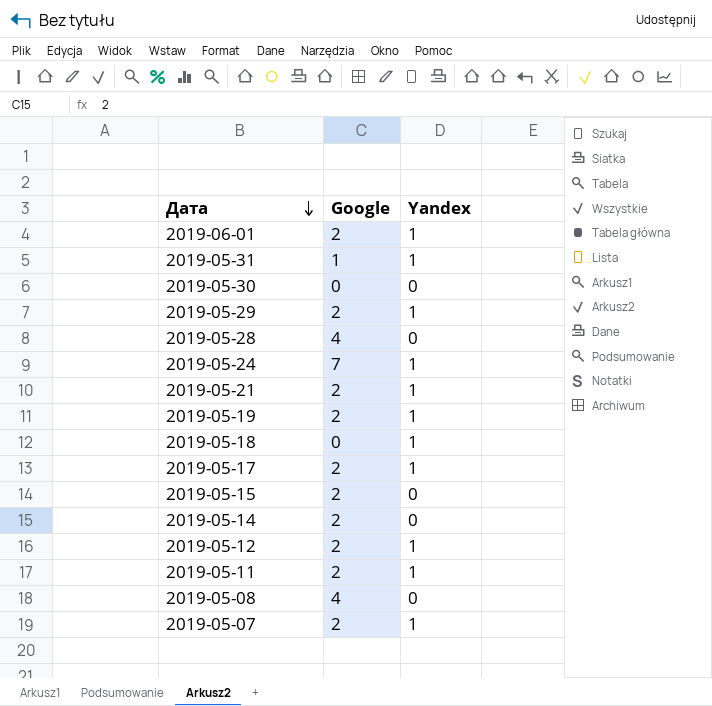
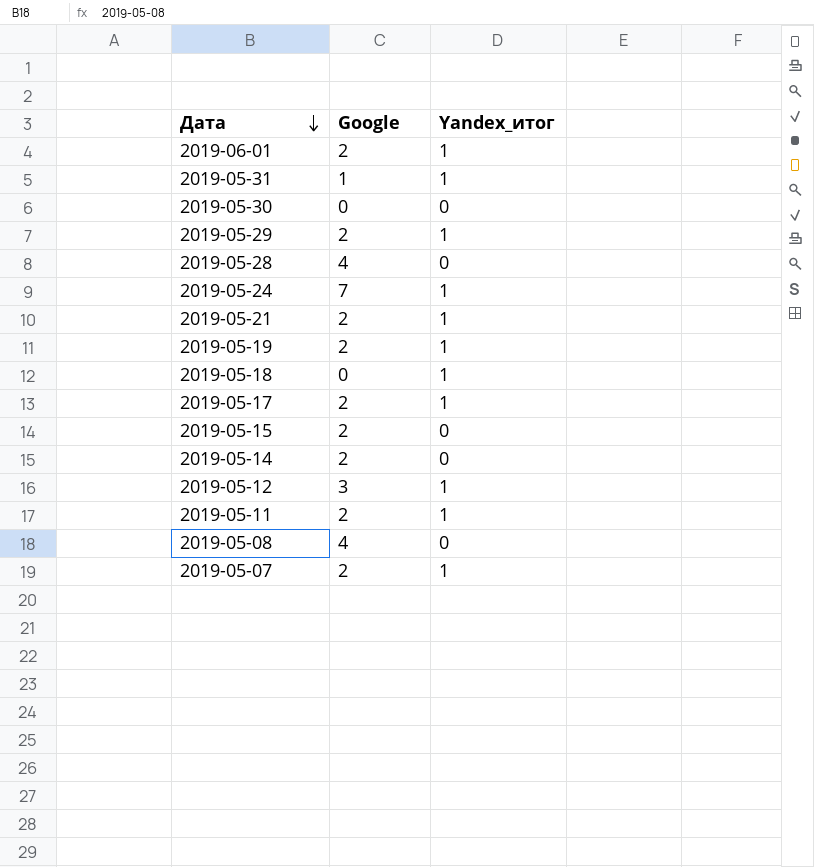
column name: Yandex -> Yandex_итог
2019-05-12 | Google: 2 -> 3

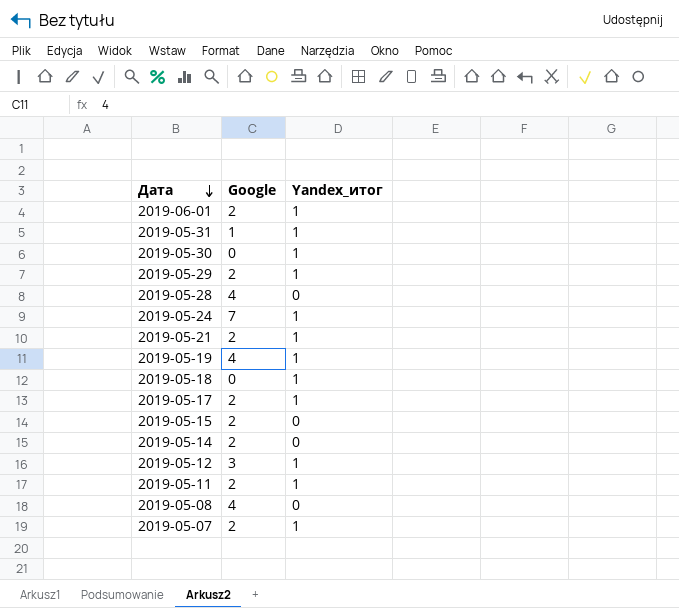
2019-05-30 | Yandex_итог: 0 -> 1
2019-05-19 | Google: 2 -> 4

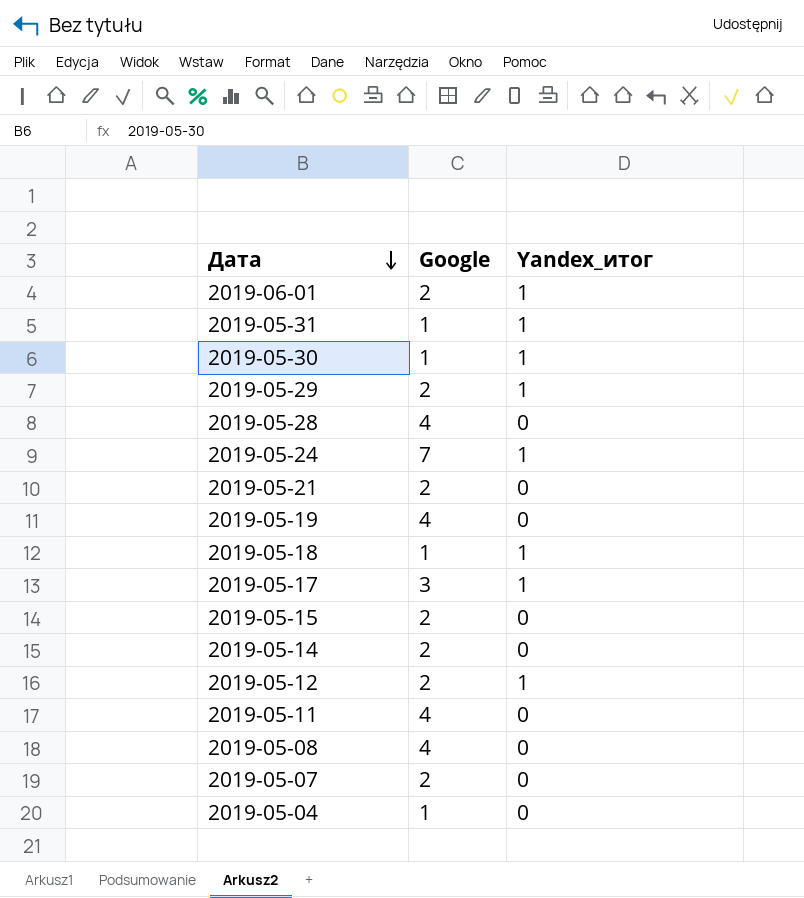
2019-05-30 | Google: 0 -> 1
2019-05-21 | Yandex_итог: 1 -> 0
2019-05-19 | Yandex_итог: 1 -> 0
2019-05-18 | Google: 0 -> 1
2019-05-17 | Google: 2 -> 3
2019-05-12 | Google: 3 -> 2
2019-05-11 | Google: 2 -> 4
2019-05-11 | Yandex_итог: 1 -> 0
2019-05-07 | Yandex_итог: 1 -> 0
row 2019-05-04: none -> 1 | 0

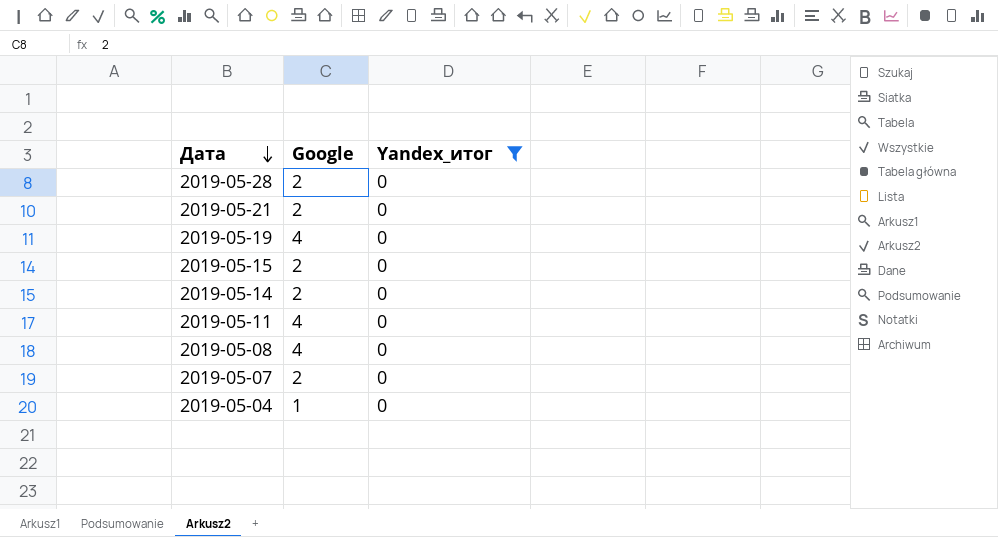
filter: none -> Yandex_итог = 0
2019-05-28 | Google: 4 -> 2

